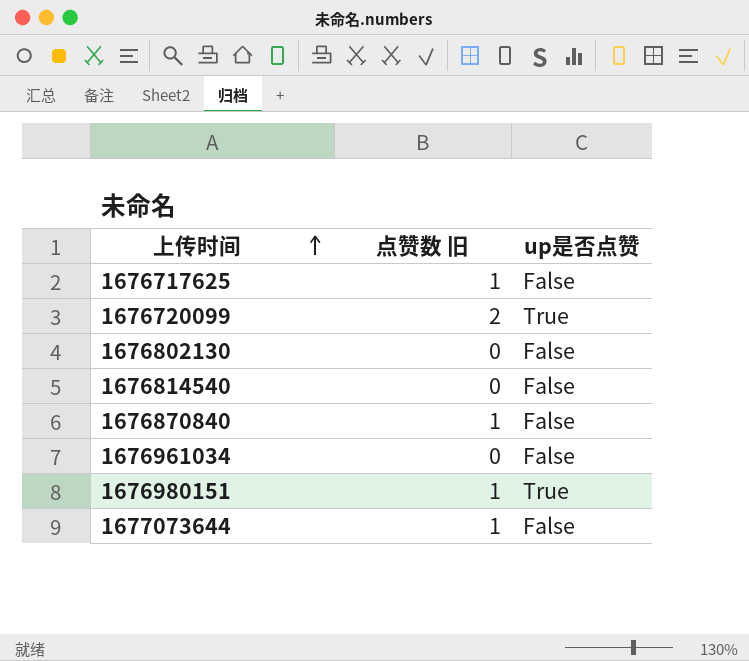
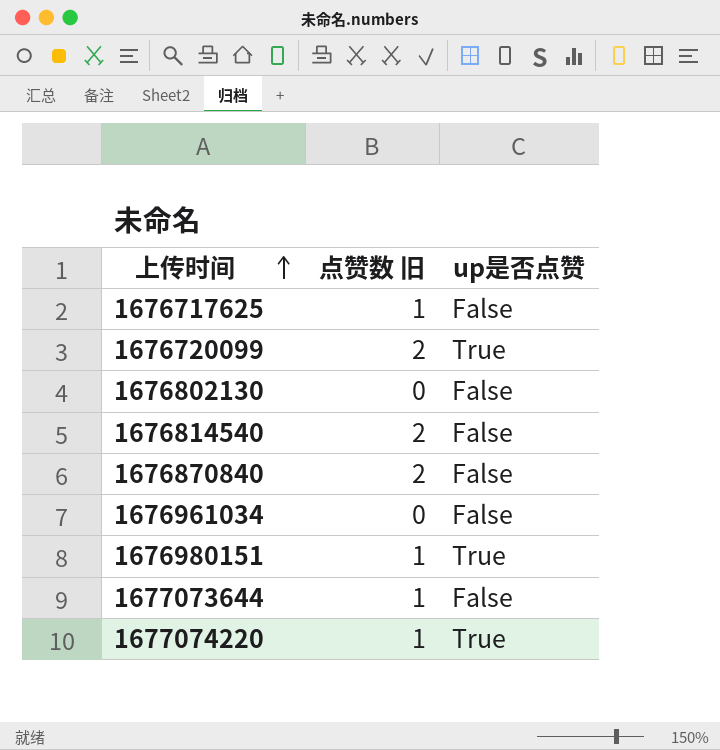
1676814540 | 点赞数 旧: 0 -> 2
1676870840 | 点赞数 旧: 1 -> 2
row 1677074220: none -> 1 | True

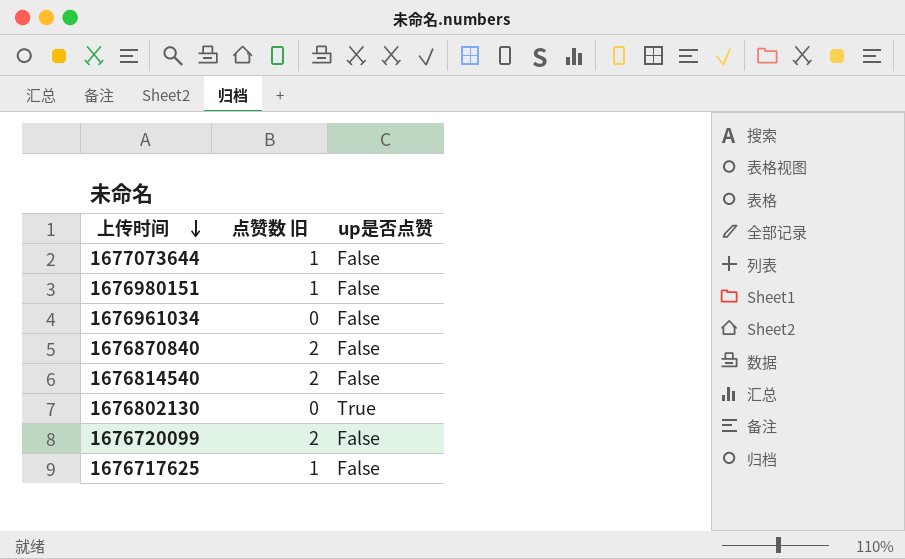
row order: 上传时间 ascending -> 上传时间 descending
row 1677074220: 1 | True -> none
1676980151 | up是否点赞: True -> False
1676802130 | up是否点赞: False -> True
1676720099 | up是否点赞: True -> False

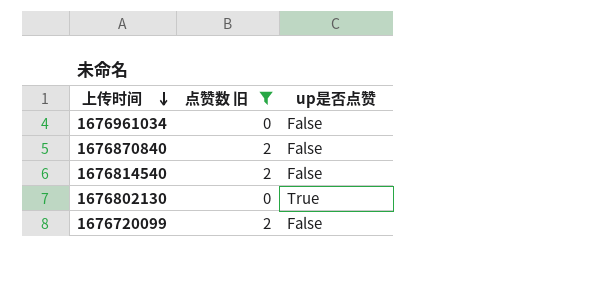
filter: none -> 点赞数 旧 != 1

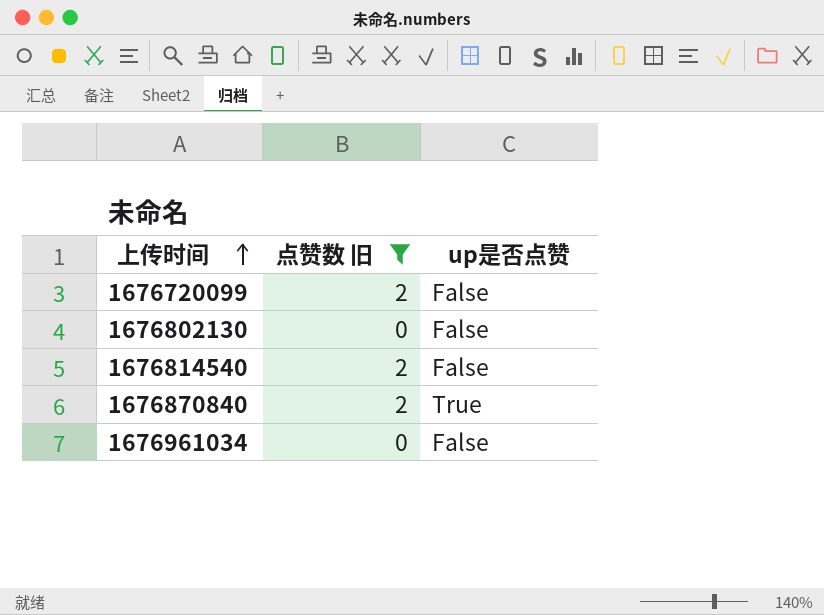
row order: 上传时间 descending -> 上传时间 ascending
1676802130 | up是否点赞: True -> False
1676870840 | up是否点赞: False -> True

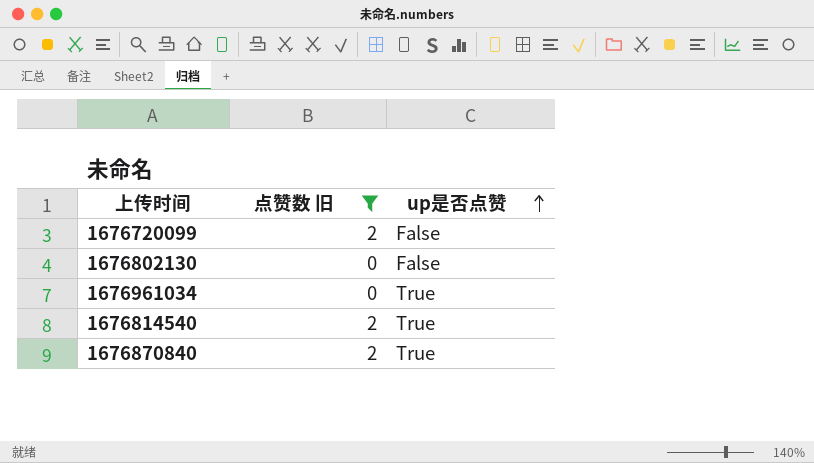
row order: 上传时间 ascending -> up是否点赞 ascending
1676961034 | up是否点赞: False -> True
1676814540 | up是否点赞: False -> True

